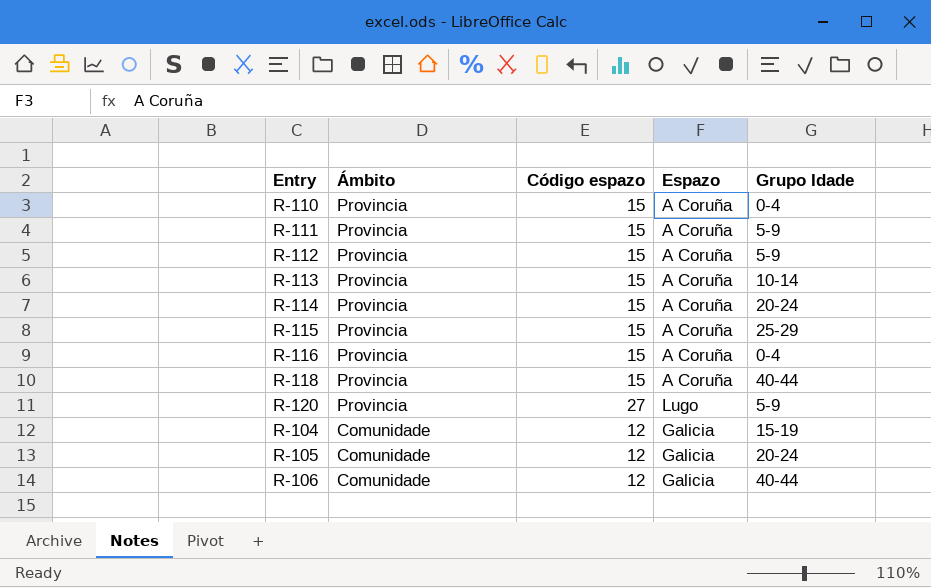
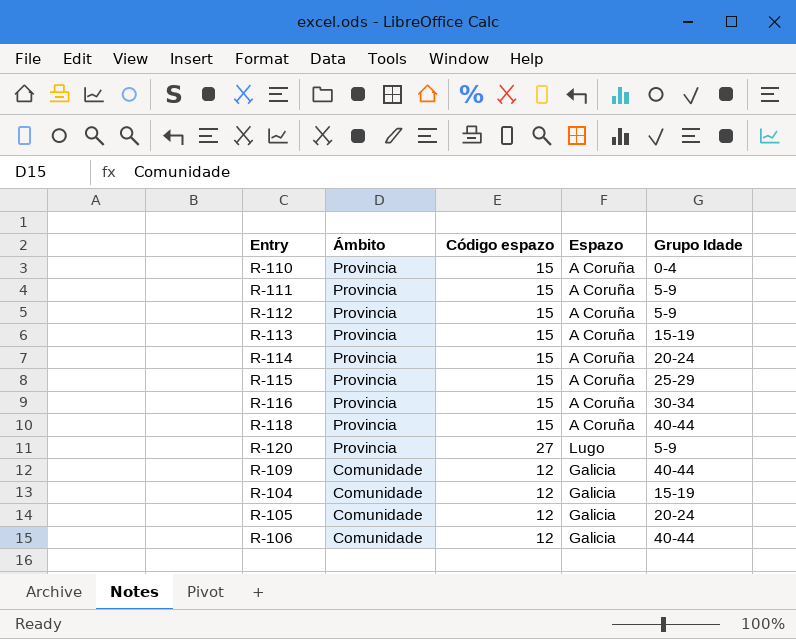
R-113 | Grupo Idade: 10-14 -> 15-19
R-116 | Grupo Idade: 0-4 -> 30-34
row R-109: none -> Comunidade | 12 | Galicia | 40-44

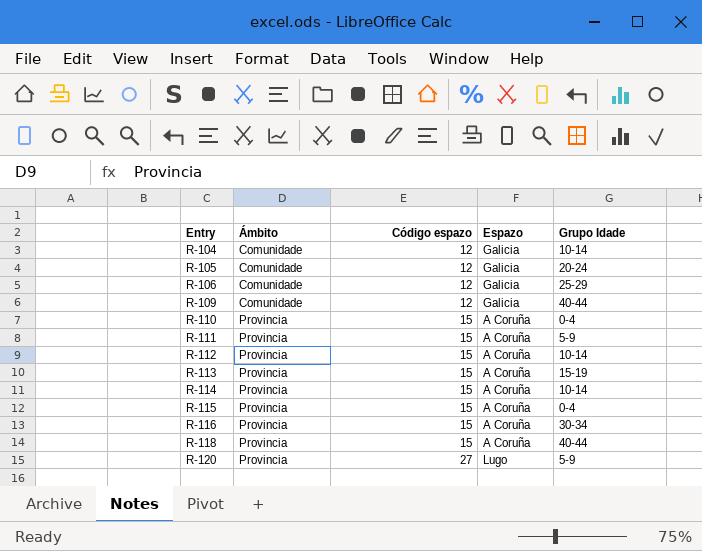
row order: Ámbito descending -> Entry ascending
R-104 | Grupo Idade: 15-19 -> 10-14
R-106 | Grupo Idade: 40-44 -> 25-29
R-112 | Grupo Idade: 5-9 -> 10-14
R-114 | Grupo Idade: 20-24 -> 10-14
R-115 | Grupo Idade: 25-29 -> 0-4

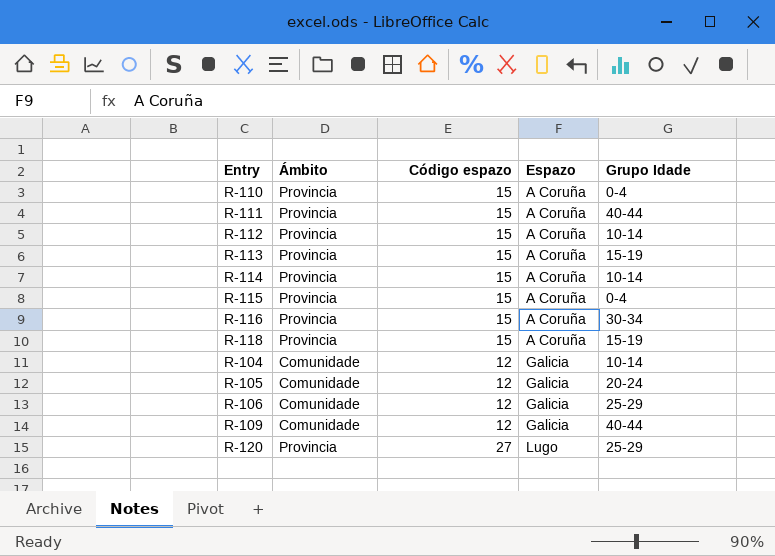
row order: Entry ascending -> Espazo ascending
R-111 | Grupo Idade: 5-9 -> 40-44
R-118 | Grupo Idade: 40-44 -> 15-19
R-120 | Grupo Idade: 5-9 -> 25-29

